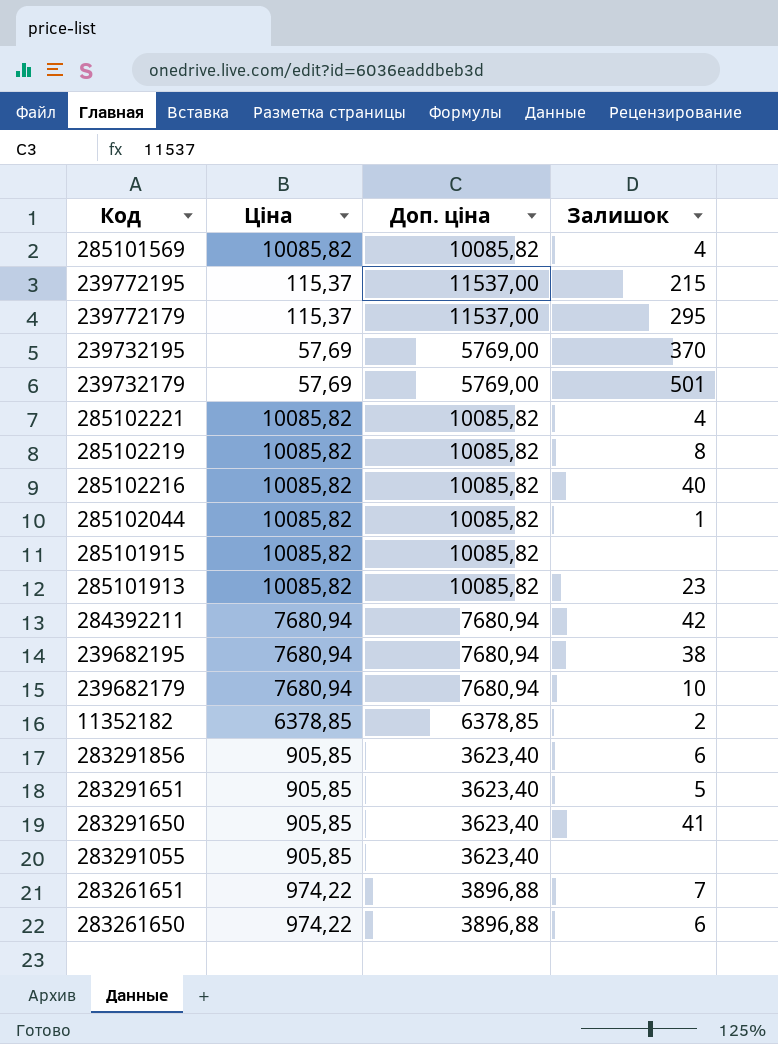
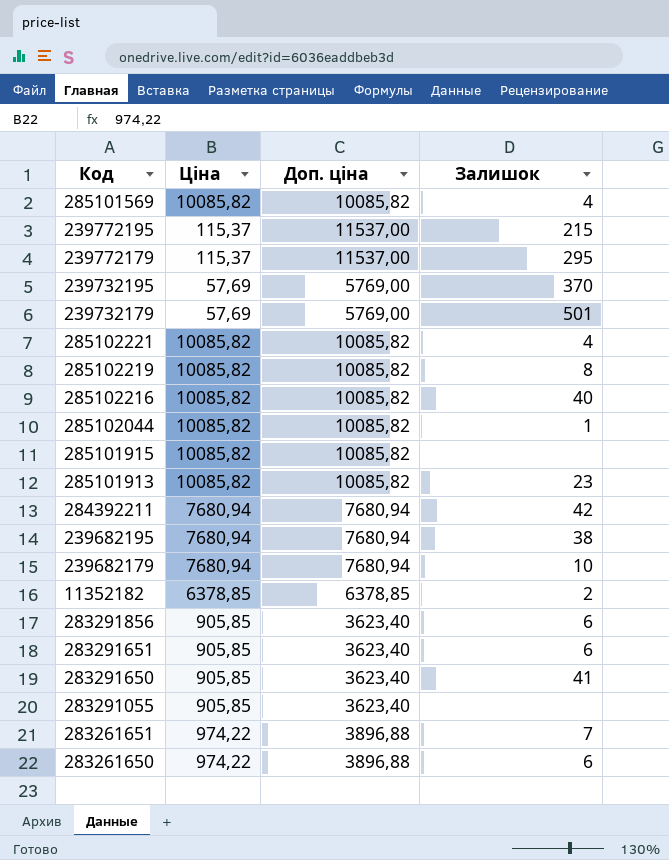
283291651 | Залишок: 5 -> 6

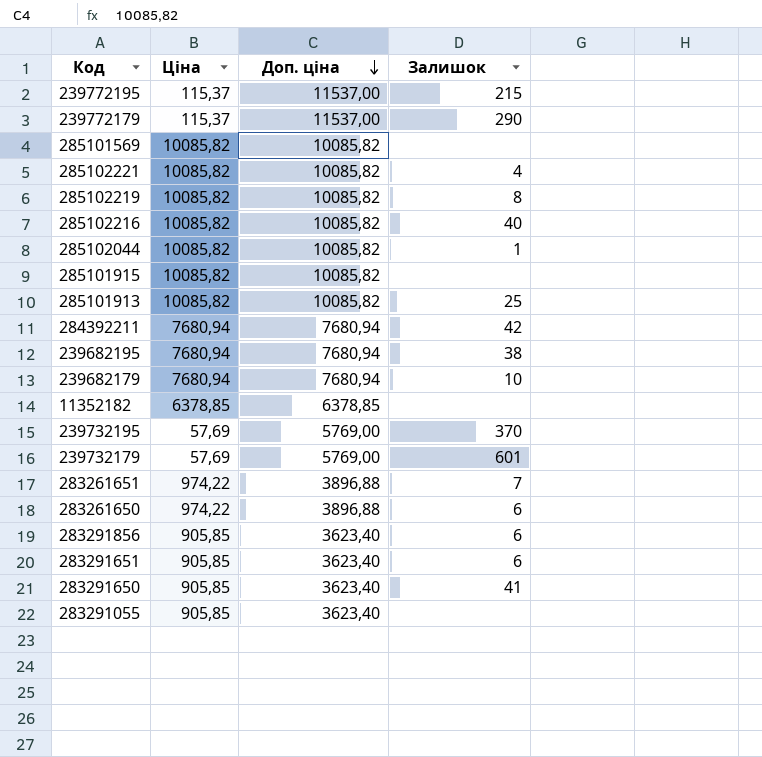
row order: none -> Доп. ціна descending
239772179 | Залишок: 295 -> 290
285101569 | Залишок: 4 -> none
285101913 | Залишок: 23 -> 25
11352182 | Залишок: 2 -> none
239732179 | Залишок: 501 -> 601

